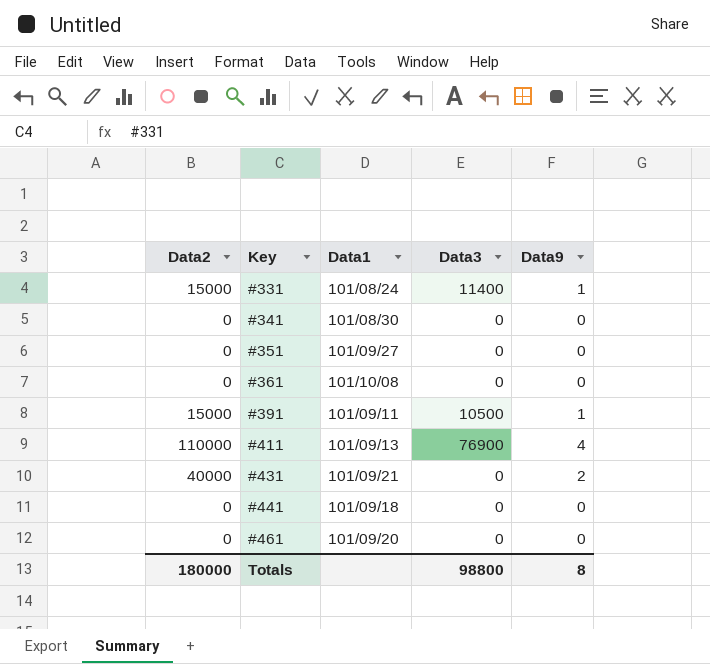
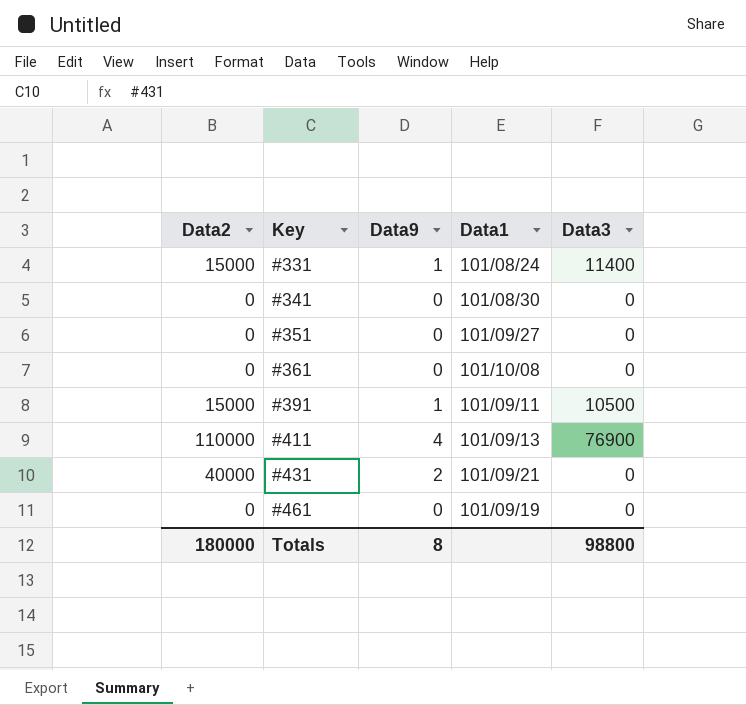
column Data9 | position: 5 -> 3
row #441: 0 | 101/09/18 | 0 | 0 -> none
#461 | Data1: 101/09/20 -> 101/09/19

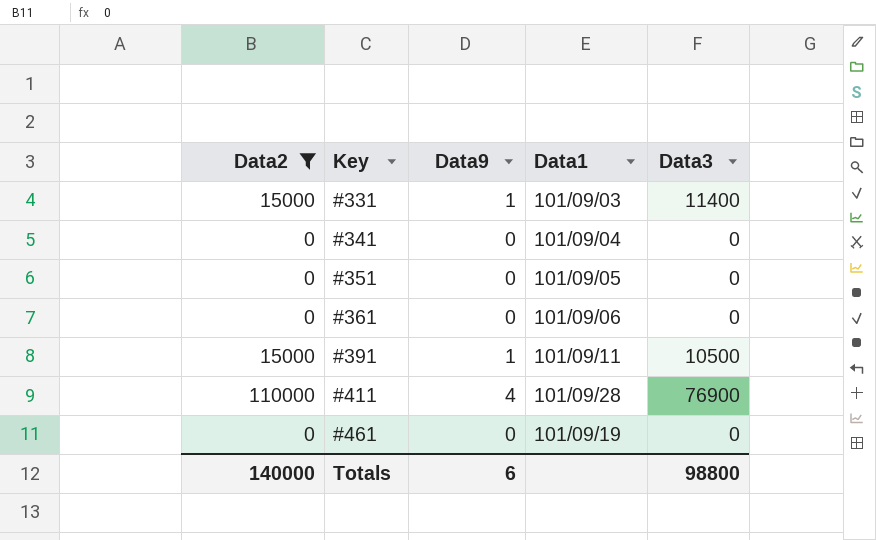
filter: none -> Data2 != 40000
#331 | Data1: 101/08/24 -> 101/09/03
#341 | Data1: 101/08/30 -> 101/09/04
#351 | Data1: 101/09/27 -> 101/09/05
#361 | Data1: 101/10/08 -> 101/09/06
#411 | Data1: 101/09/13 -> 101/09/28
Totals | Data2: 180000 -> 140000
Totals | Data9: 8 -> 6

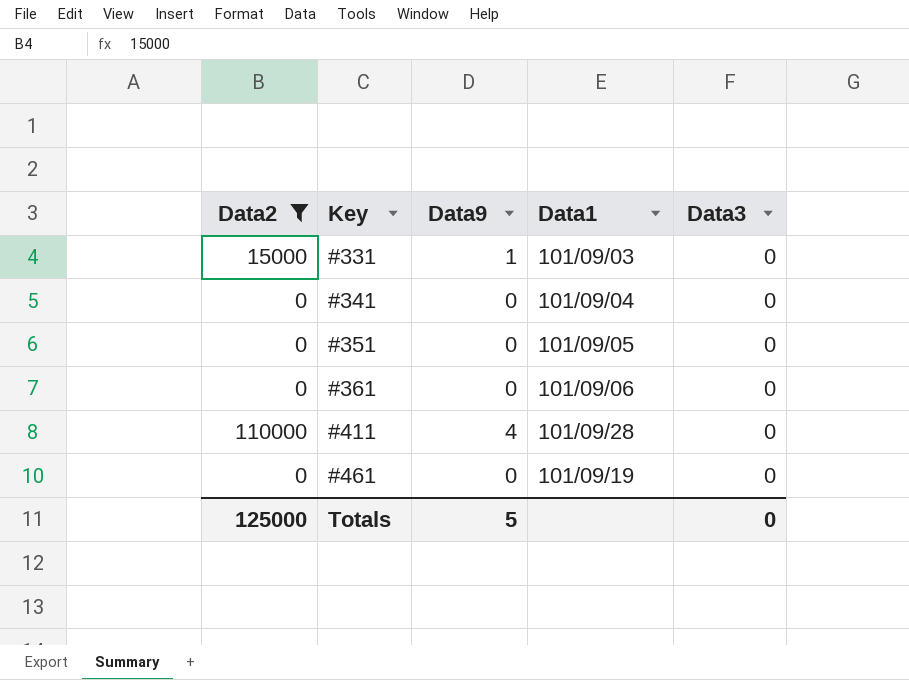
row #391: 15000 | 1 | 101/09/11 | 10500 -> none
#331 | Data3: 11400 -> 0
#411 | Data3: 76900 -> 0
Totals | Data2: 140000 -> 125000
Totals | Data9: 6 -> 5
Totals | Data3: 98800 -> 0

